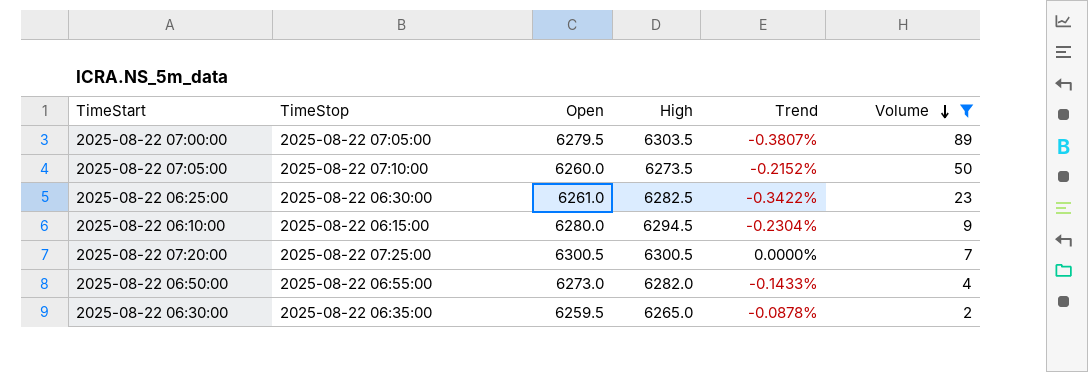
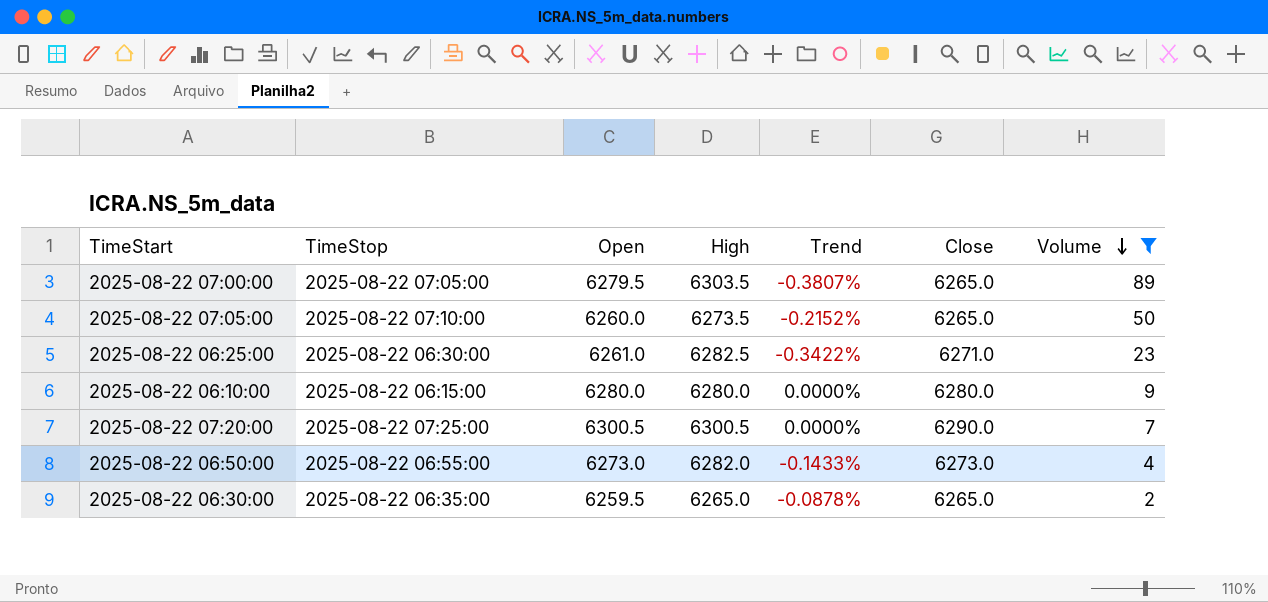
column Close | position: none -> 6
2025-08-22 06:10:00 | High: 6294.5 -> 6280.0
2025-08-22 06:10:00 | Trend: -0.2304% -> 0.0000%

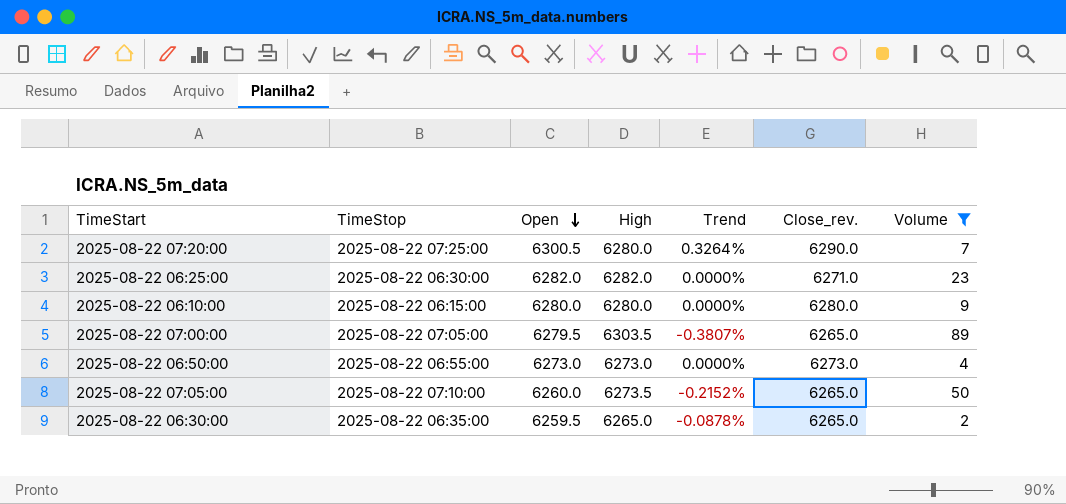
row order: Volume descending -> Open descending
column name: Close -> Close_rev.
2025-08-22 07:20:00 | High: 6300.5 -> 6280.0
2025-08-22 07:20:00 | Trend: 0.0000% -> 0.3264%
2025-08-22 06:25:00 | Open: 6261.0 -> 6282.0
2025-08-22 06:25:00 | High: 6282.5 -> 6282.0
2025-08-22 06:25:00 | Trend: -0.3422% -> 0.0000%
2025-08-22 06:50:00 | High: 6282.0 -> 6273.0
2025-08-22 06:50:00 | Trend: -0.1433% -> 0.0000%

